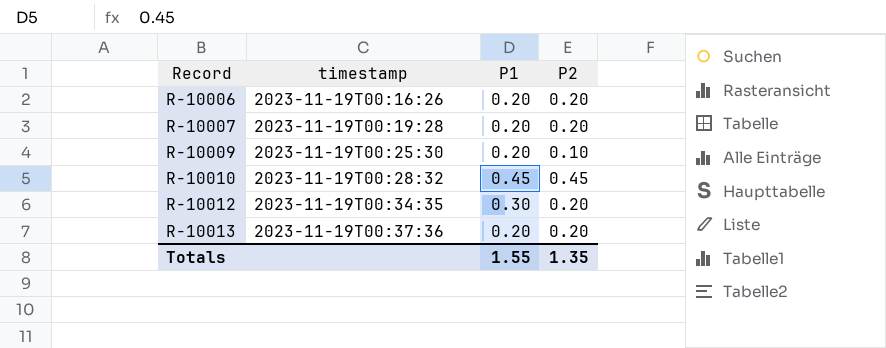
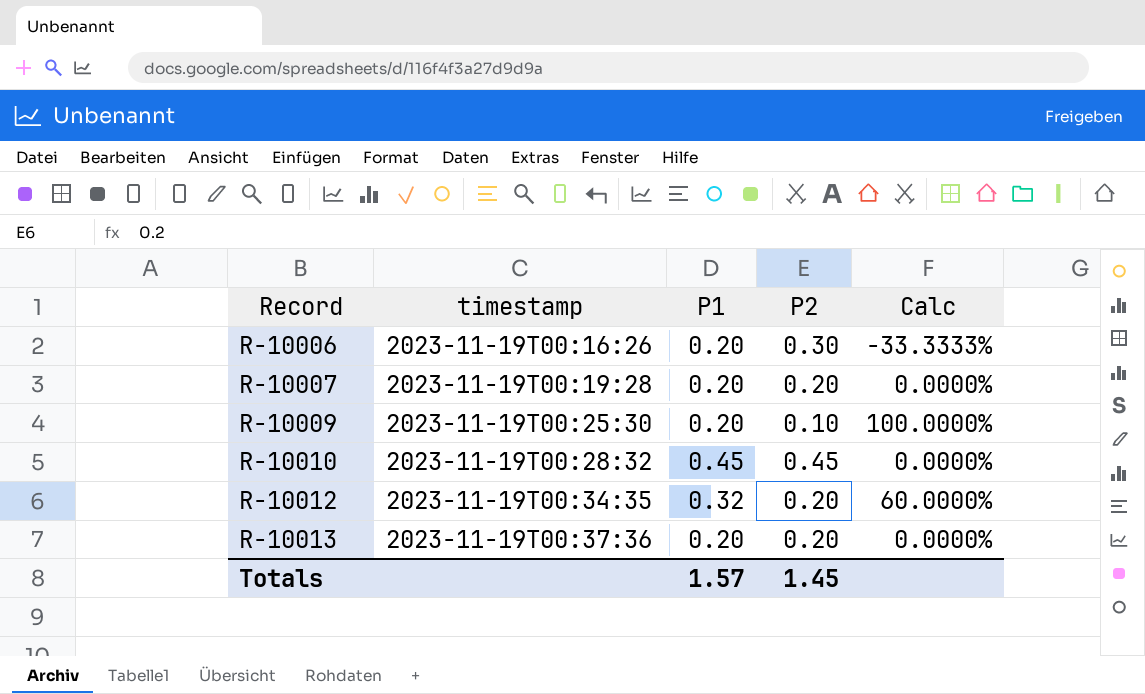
column Calc | formula: none -> ([P1] - [P2]) / [P2]
R-10006 | P2: 0.20 -> 0.30
R-10012 | P1: 0.30 -> 0.32
Totals | P1: 1.55 -> 1.57
Totals | P2: 1.35 -> 1.45

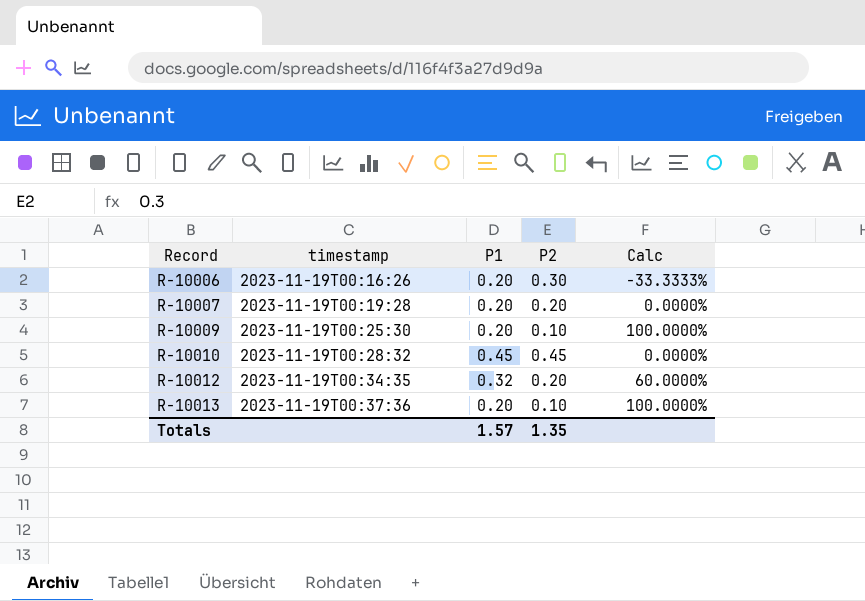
R-10013 | P2: 0.20 -> 0.10
R-10013 | Calc: 0.0000% -> 100.0000%
Totals | P2: 1.45 -> 1.35

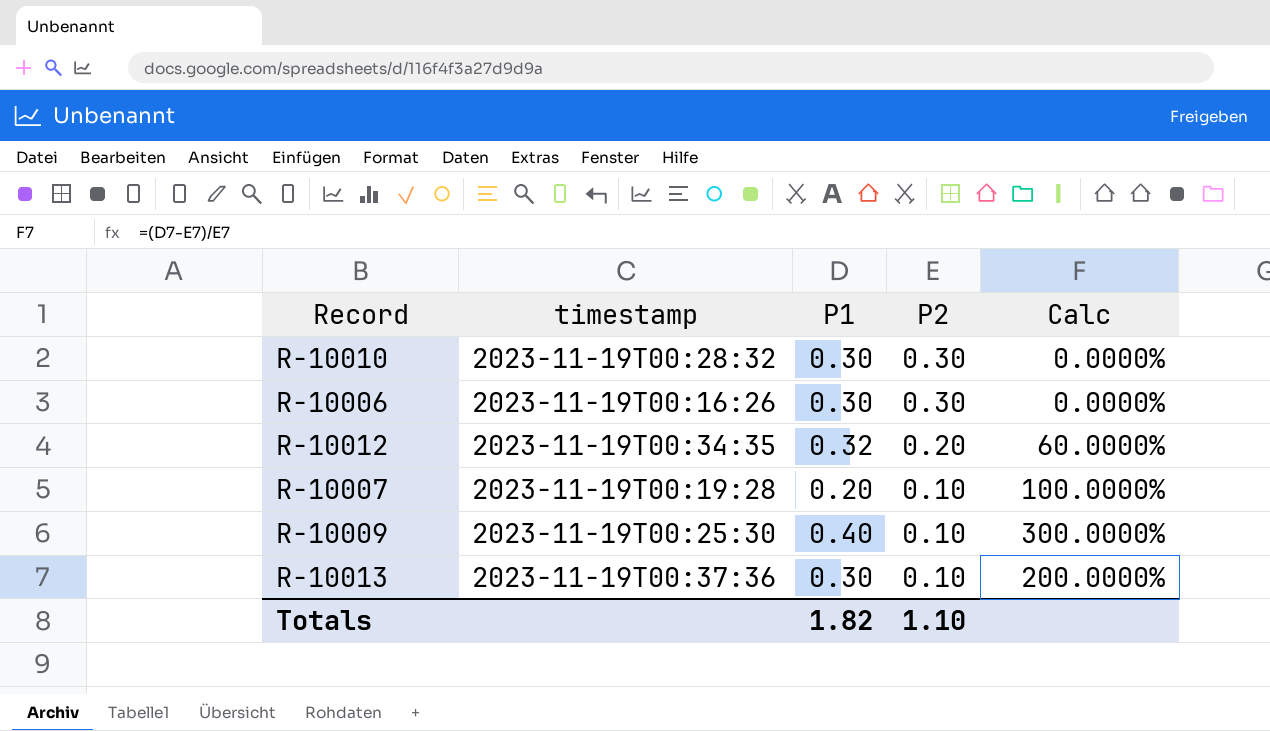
row order: Record ascending -> P2 descending
R-10010 | P1: 0.45 -> 0.30
R-10010 | P2: 0.45 -> 0.30
R-10006 | P1: 0.20 -> 0.30
R-10006 | Calc: -33.3333% -> 0.0000%
R-10007 | P2: 0.20 -> 0.10
R-10007 | Calc: 0.0000% -> 100.0000%
R-10009 | P1: 0.20 -> 0.40
R-10009 | Calc: 100.0000% -> 300.0000%
R-10013 | P1: 0.20 -> 0.30
R-10013 | Calc: 100.0000% -> 200.0000%
Totals | P1: 1.57 -> 1.82
Totals | P2: 1.35 -> 1.10

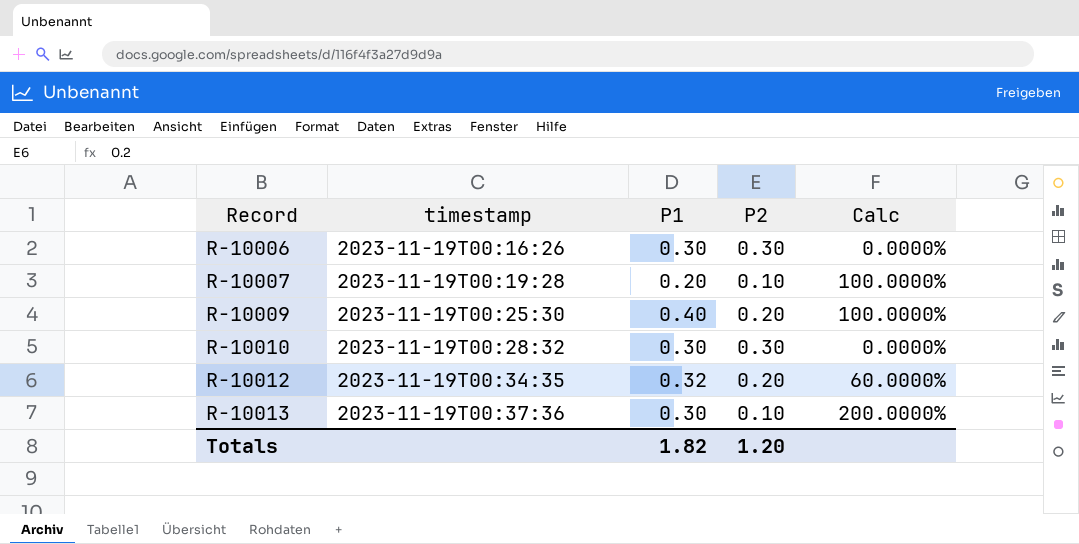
row order: P2 descending -> Record ascending
R-10009 | P2: 0.10 -> 0.20
R-10009 | Calc: 300.0000% -> 100.0000%
Totals | P2: 1.10 -> 1.20

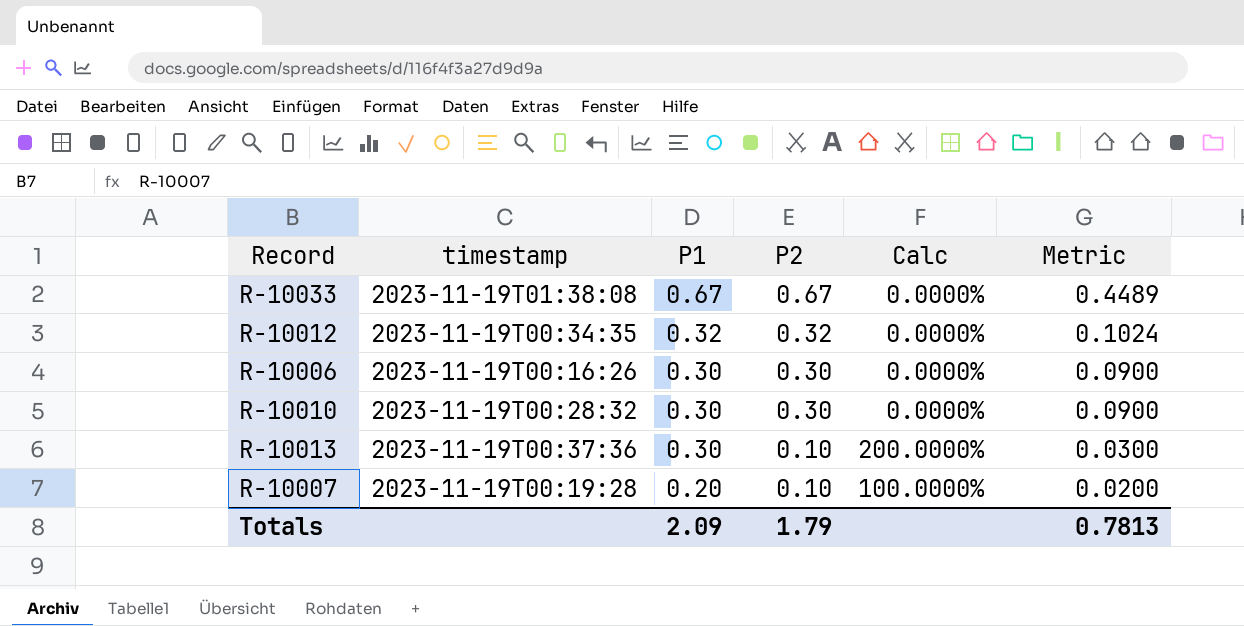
row order: Record ascending -> P1 descending
column Metric | formula: none -> [P1] * [P2]
row R-10009: 2023-11-19T00:25:30 | 0.40 | 0.20 | 100.0000% -> none
row R-10033: none -> 2023-11-19T01:38:08 | 0.67 | 0.67 | 0.0000% | 0.4489
R-10012 | P2: 0.20 -> 0.32
R-10012 | Calc: 60.0000% -> 0.0000%
Totals | P1: 1.82 -> 2.09
Totals | P2: 1.20 -> 1.79

